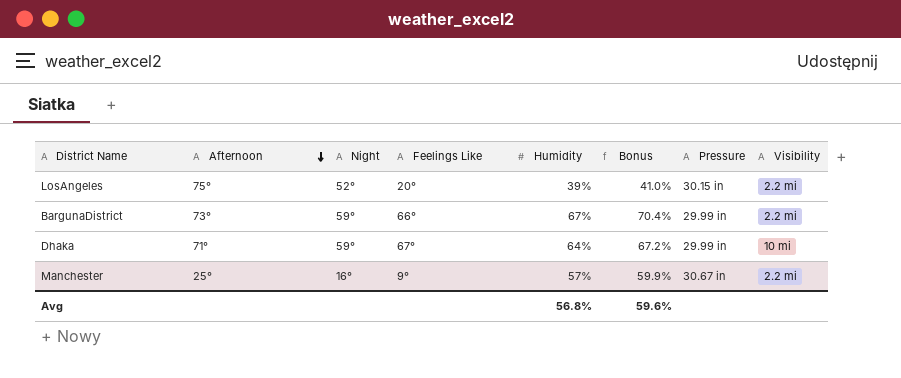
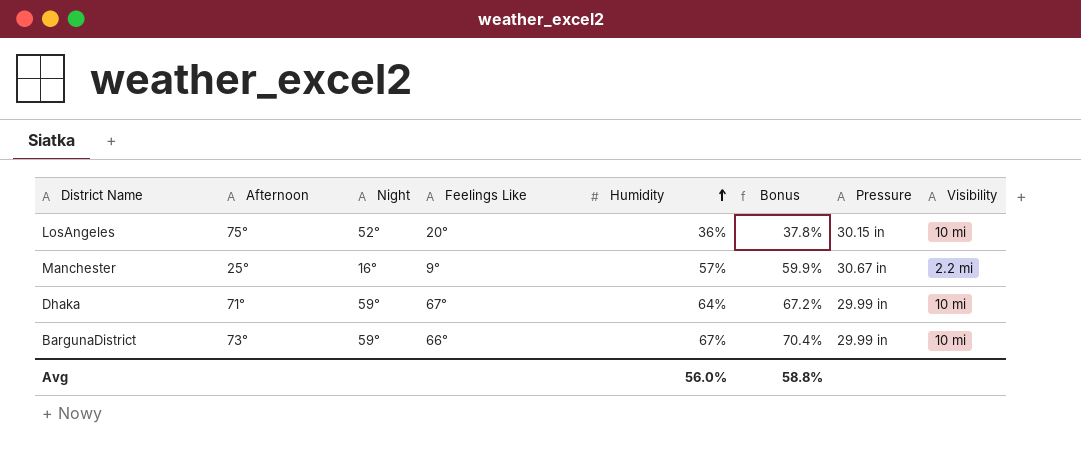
row order: Afternoon descending -> Humidity ascending
LosAngeles | Humidity: 39% -> 36%
LosAngeles | Bonus: 41.0% -> 37.8%
LosAngeles | Visibility: 2.2 mi -> 10 mi
BargunaDistrict | Visibility: 2.2 mi -> 10 mi
Avg | Humidity: 56.8% -> 56.0%
Avg | Bonus: 59.6% -> 58.8%

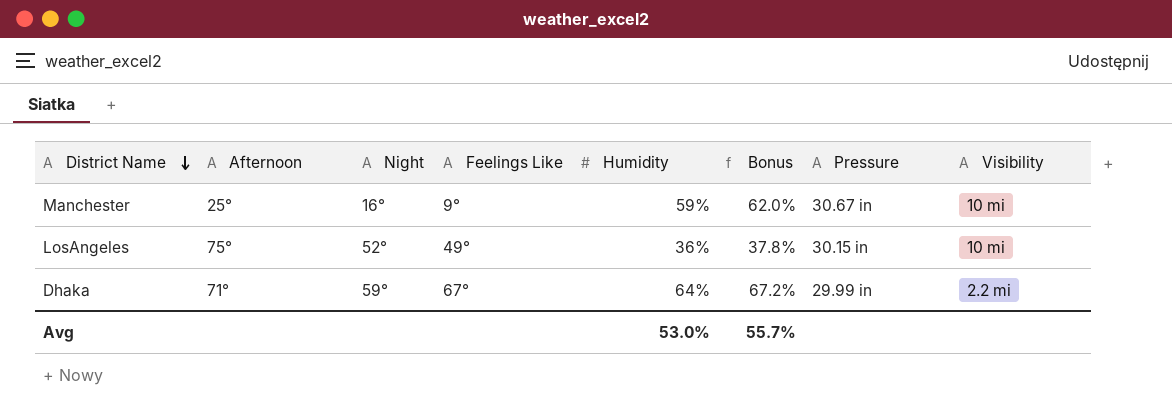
row order: Humidity ascending -> District Name descending
row BargunaDistrict: 73° | 59° | 66° | 67% | 70.4% | 29.99 in | 10 mi -> none
Manchester | Humidity: 57% -> 59%
Manchester | Bonus: 59.9% -> 62.0%
Manchester | Visibility: 2.2 mi -> 10 mi
LosAngeles | Feelings Like: 20° -> 49°
Dhaka | Visibility: 10 mi -> 2.2 mi
Avg | Humidity: 56.0% -> 53.0%
Avg | Bonus: 58.8% -> 55.7%

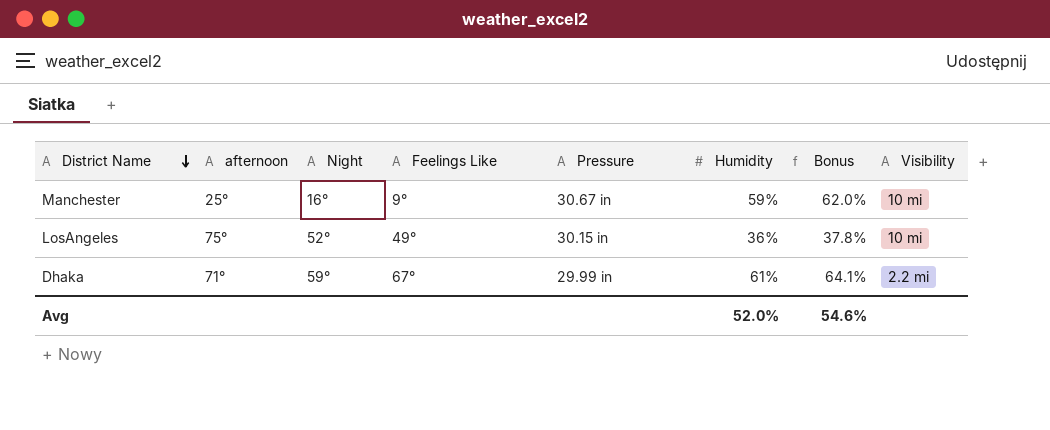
column name: Afternoon -> afternoon
column Pressure | position: 7 -> 5
Dhaka | Humidity: 64% -> 61%
Dhaka | Bonus: 67.2% -> 64.1%
Avg | Humidity: 53.0% -> 52.0%
Avg | Bonus: 55.7% -> 54.6%

